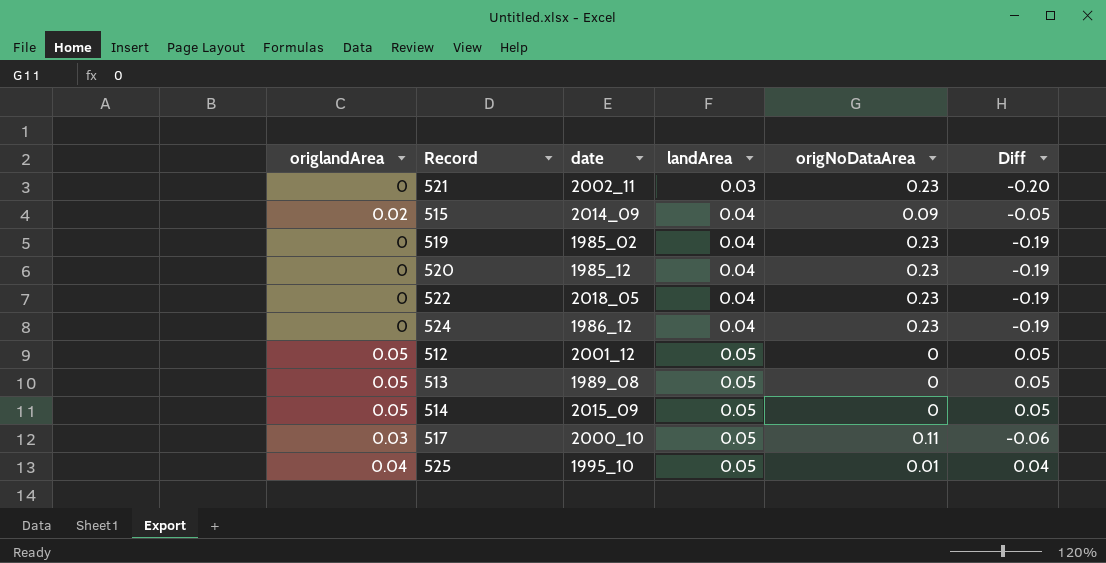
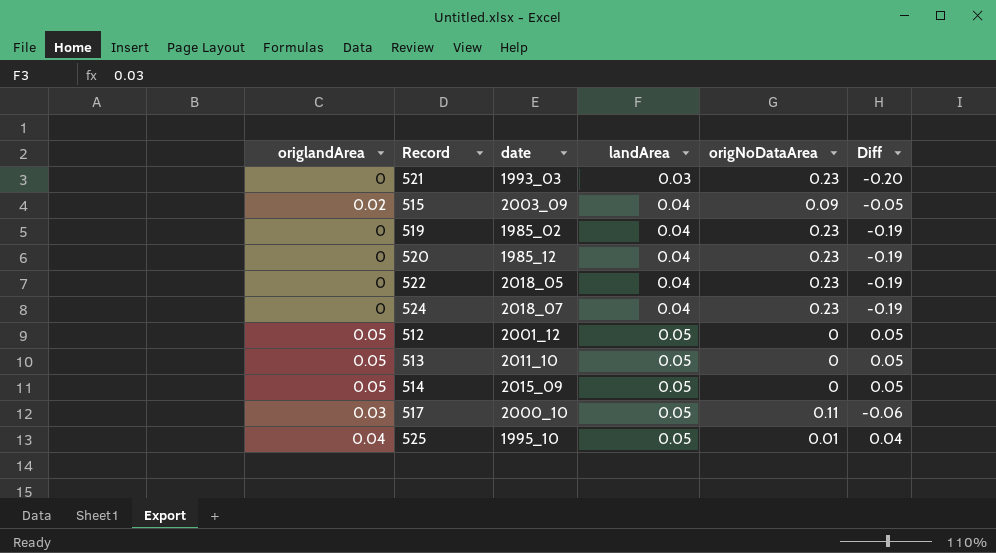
521 | date: 2002_11 -> 1993_03
515 | date: 2014_09 -> 2003_09
524 | date: 1986_12 -> 2018_07
513 | date: 1989_08 -> 2011_10

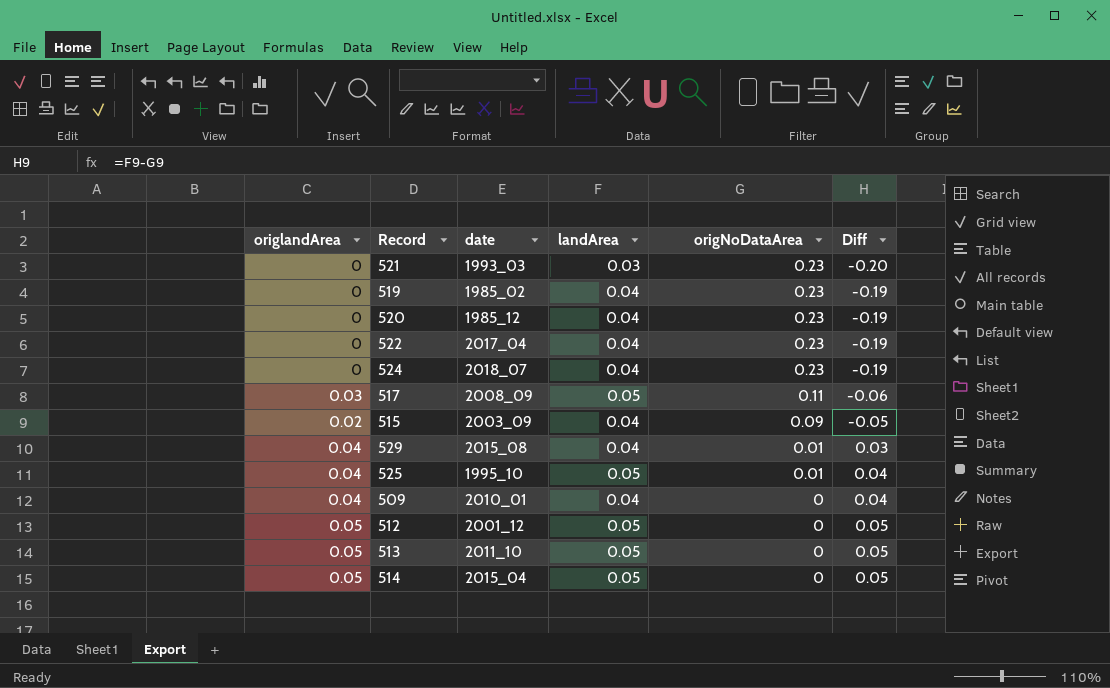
row order: landArea ascending -> origNoDataArea descending
522 | date: 2018_05 -> 2017_04
517 | date: 2000_10 -> 2008_09
row 529: none -> 0.04 | 2015_08 | 0.04 | 0.01 | 0.03
row 509: none -> 0.04 | 2010_01 | 0.04 | 0 | 0.04
514 | date: 2015_09 -> 2015_04

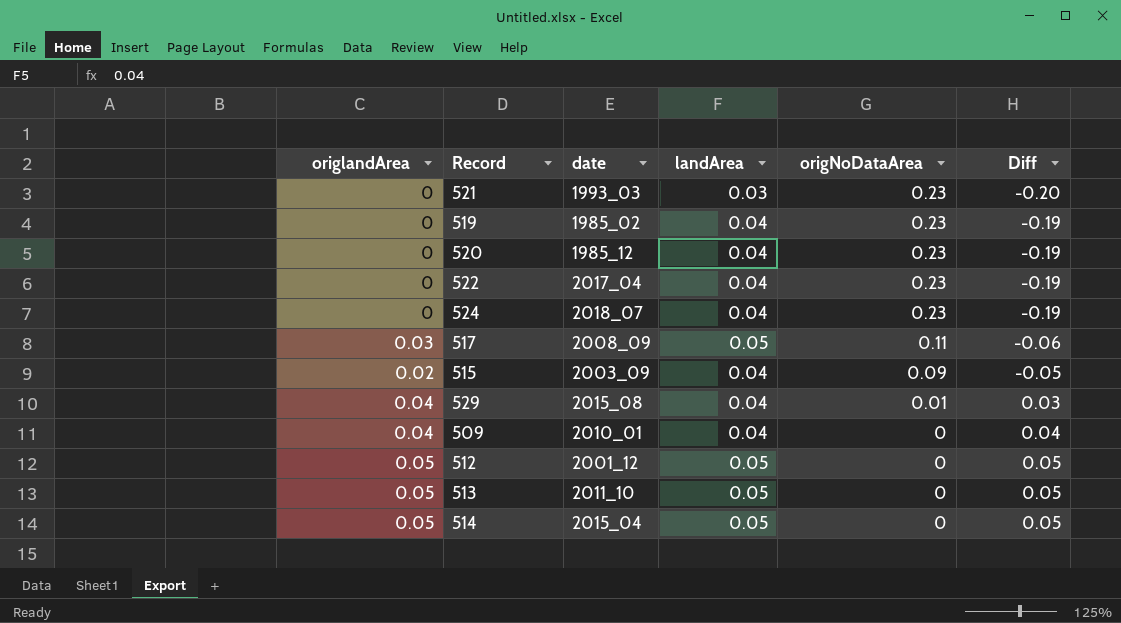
row 525: 0.04 | 1995_10 | 0.05 | 0.01 | 0.04 -> none

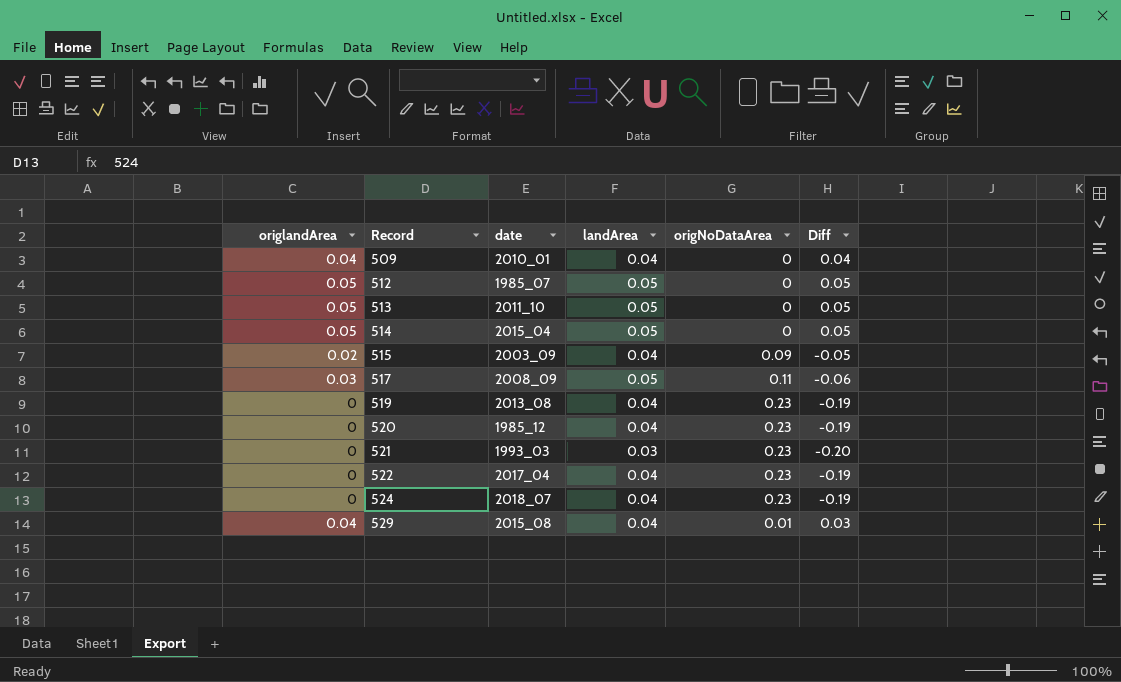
row order: origNoDataArea descending -> Record ascending
512 | date: 2001_12 -> 1985_07
519 | date: 1985_02 -> 2013_08

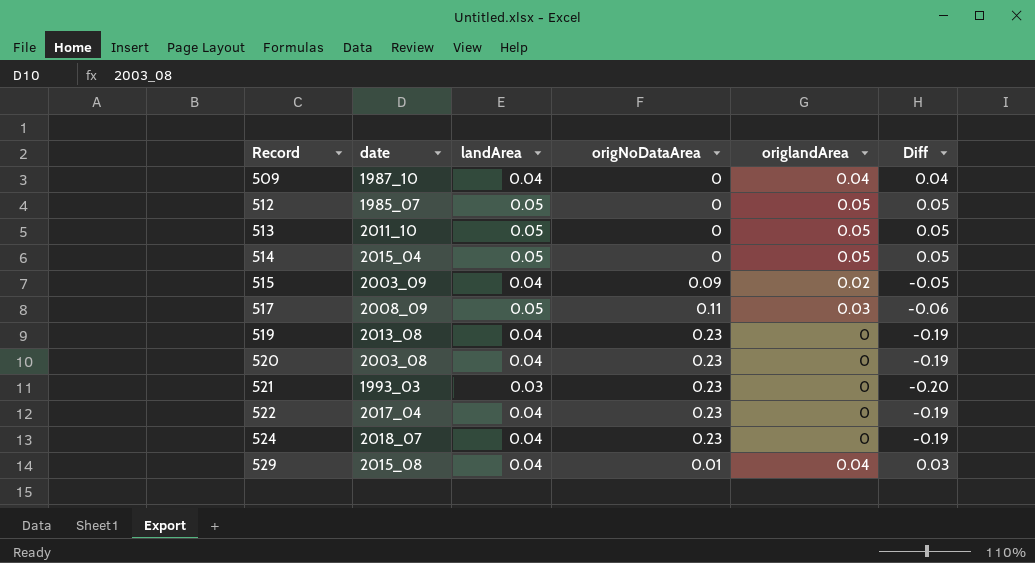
column origlandArea | position: 1 -> 5
509 | date: 2010_01 -> 1987_10
520 | date: 1985_12 -> 2003_08

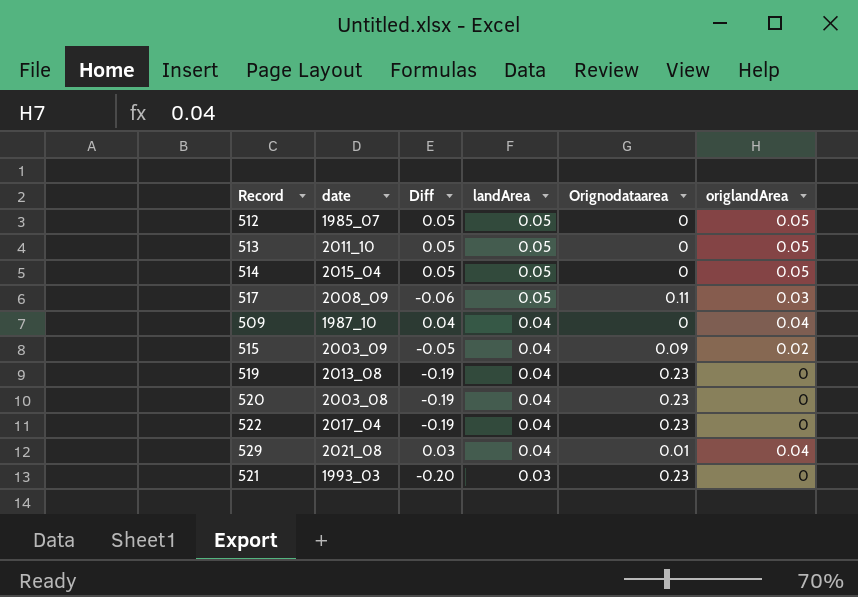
row order: Record ascending -> landArea descending
column Diff | position: 6 -> 3
column name: origNoDataArea -> Orignodataarea
row 524: 2018_07 | 0.04 | 0.23 | 0 | -0.19 -> none
529 | date: 2015_08 -> 2021_08

